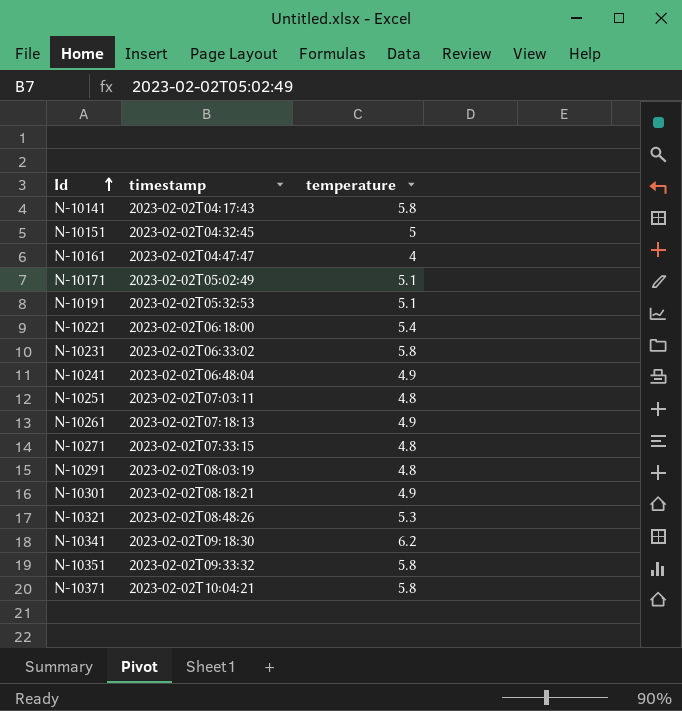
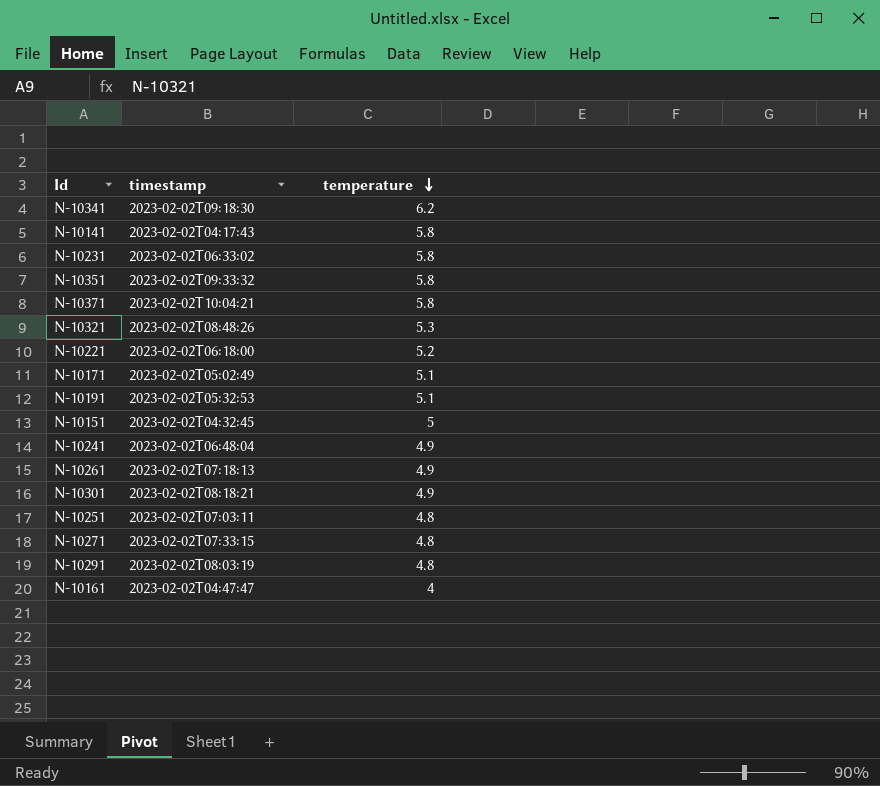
row order: Id ascending -> temperature descending
N-10221 | temperature: 5.4 -> 5.2

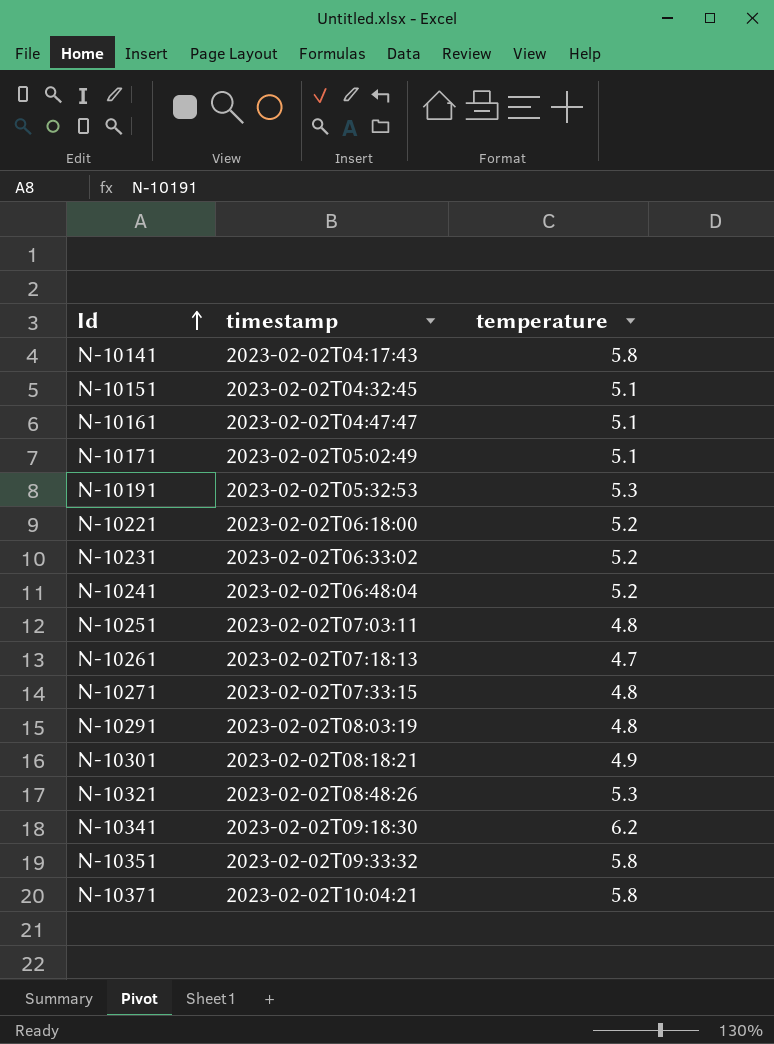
row order: temperature descending -> Id ascending
N-10151 | temperature: 5 -> 5.1
N-10161 | temperature: 4 -> 5.1
N-10191 | temperature: 5.1 -> 5.3
N-10231 | temperature: 5.8 -> 5.2
N-10241 | temperature: 4.9 -> 5.2
N-10261 | temperature: 4.9 -> 4.7

